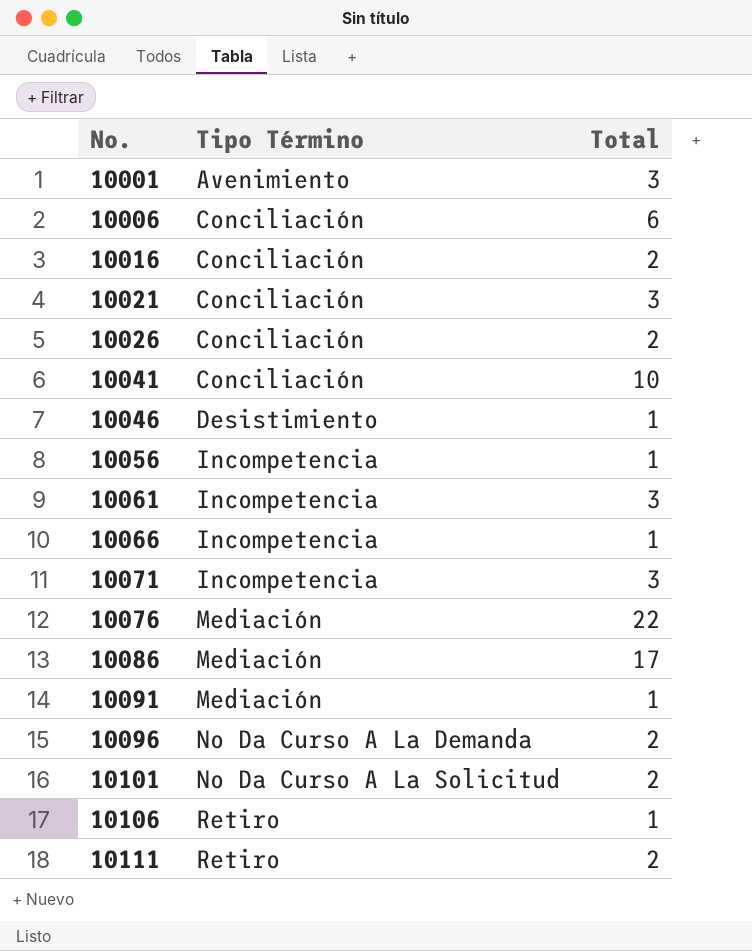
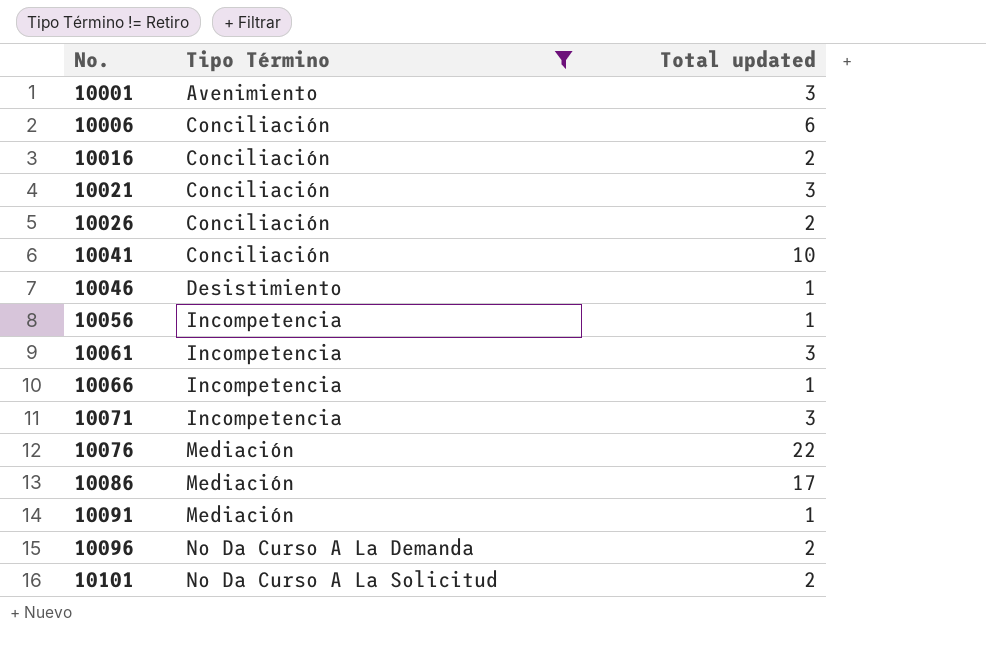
filter: none -> Tipo Término != Retiro
column name: Total -> Total updated

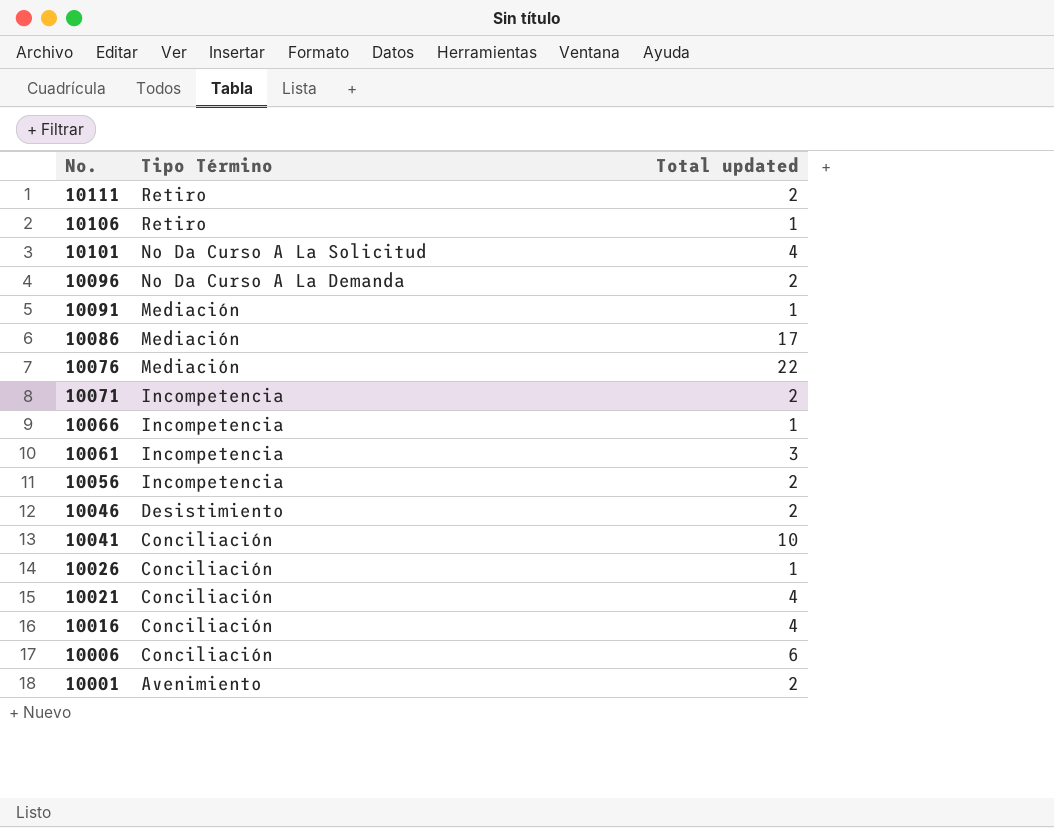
filter: Tipo Término != Retiro -> none
row order: No. ascending -> No. descending
10101 | Total updated: 2 -> 4
10071 | Total updated: 3 -> 2
10056 | Total updated: 1 -> 2
10046 | Total updated: 1 -> 2
10026 | Total updated: 2 -> 1
10021 | Total updated: 3 -> 4
10016 | Total updated: 2 -> 4
10001 | Total updated: 3 -> 2

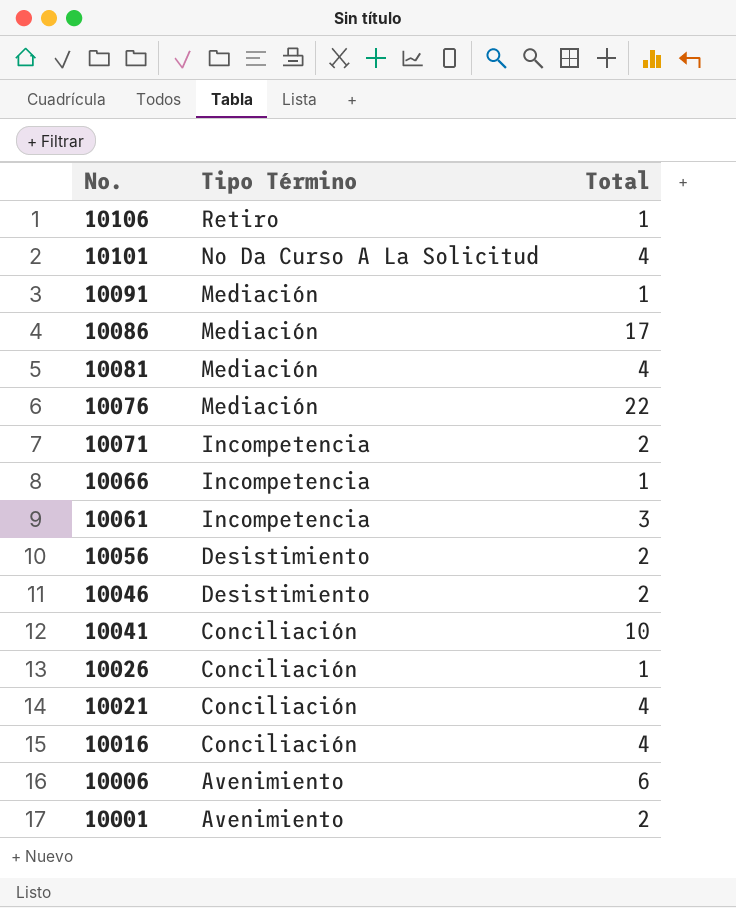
column name: Total updated -> Total
row 10111: Retiro | 2 -> none
row 10096: No Da Curso A La Demanda | 2 -> none
row 10081: none -> Mediación | 4
10056 | Tipo Término: Incompetencia -> Desistimiento
10006 | Tipo Término: Conciliación -> Avenimiento

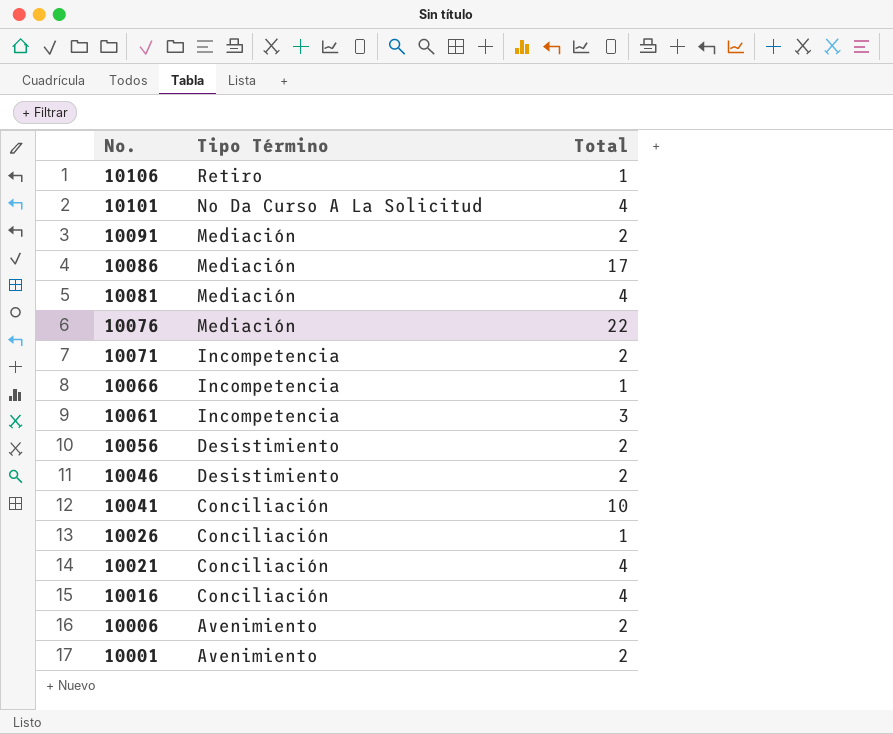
10091 | Total: 1 -> 2
10006 | Total: 6 -> 2

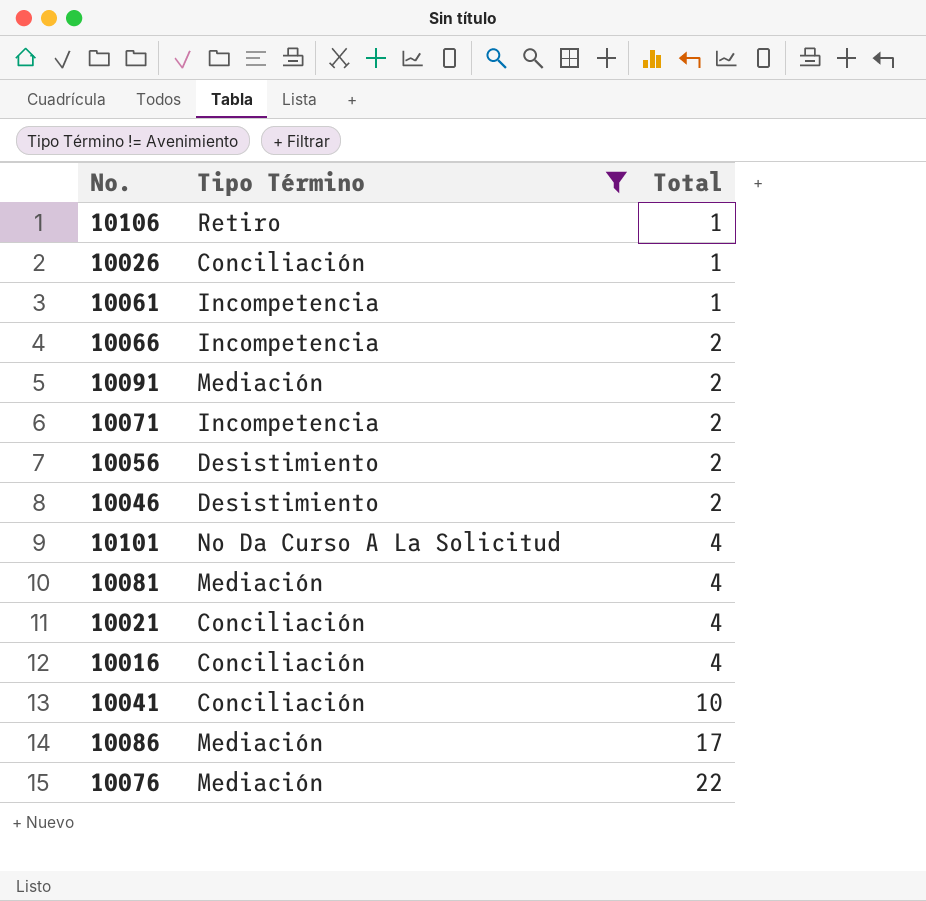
filter: none -> Tipo Término != Avenimiento
row order: No. descending -> Total ascending
10061 | Total: 3 -> 1
10066 | Total: 1 -> 2

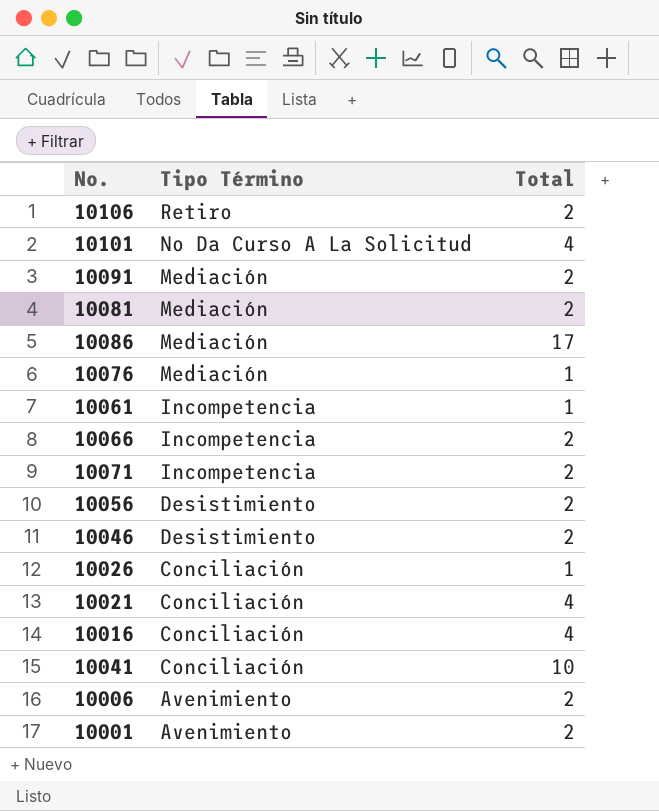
filter: Tipo Término != Avenimiento -> none
row order: Total ascending -> Tipo Término descending
10106 | Total: 1 -> 2
10081 | Total: 4 -> 2
10076 | Total: 22 -> 1

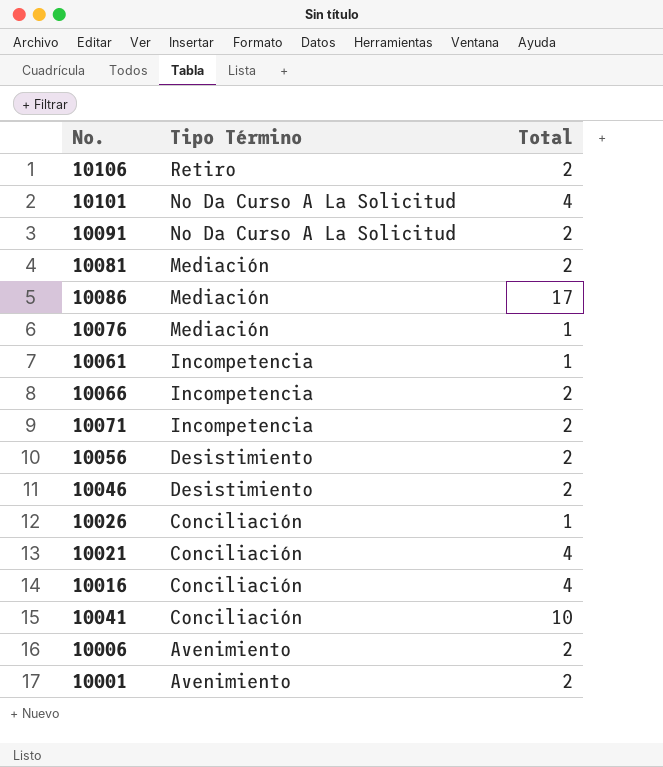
10091 | Tipo Término: Mediación -> No Da Curso A La Solicitud

